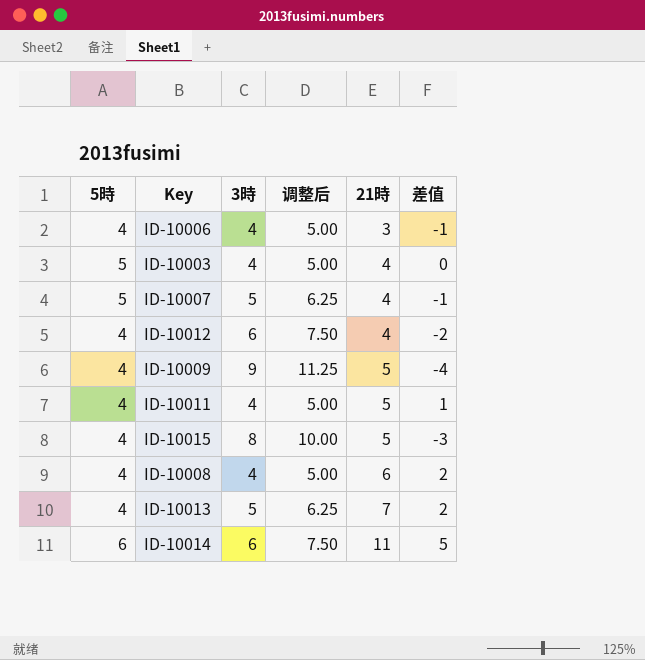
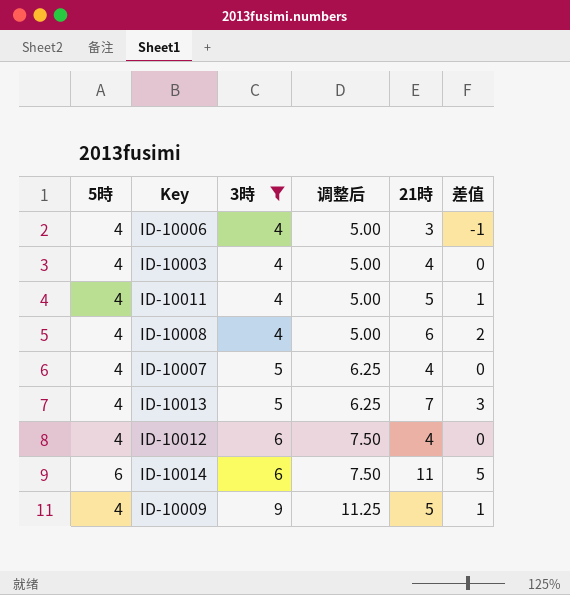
filter: none -> 3時 != 8
row order: 21時 ascending -> 3時 ascending
column 差值 | formula: [21時] - [3時] -> [21時] - [5時]
ID-10003 | 5時: 5 -> 4
ID-10007 | 5時: 5 -> 4

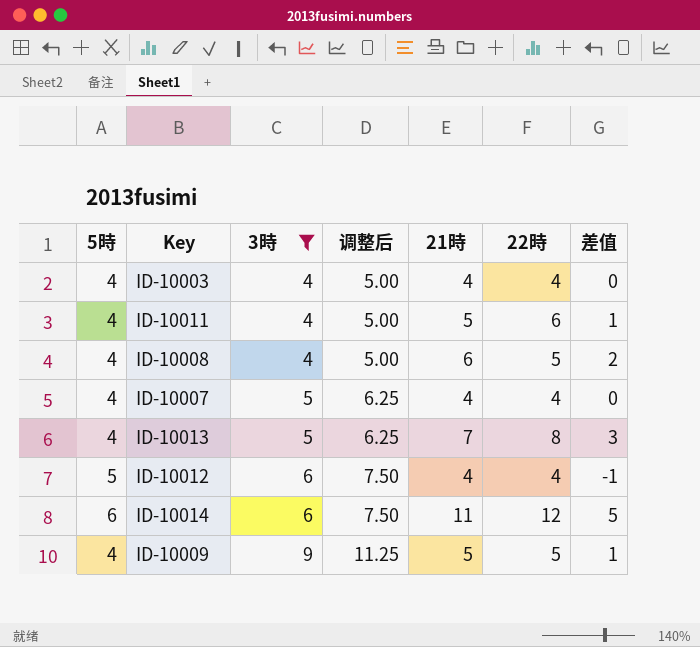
column 22時 | position: none -> 6
row ID-10006: 4 | 4 | 5.00 | 3 | -1 -> none
ID-10012 | 5時: 4 -> 5
ID-10012 | 差值: 0 -> -1

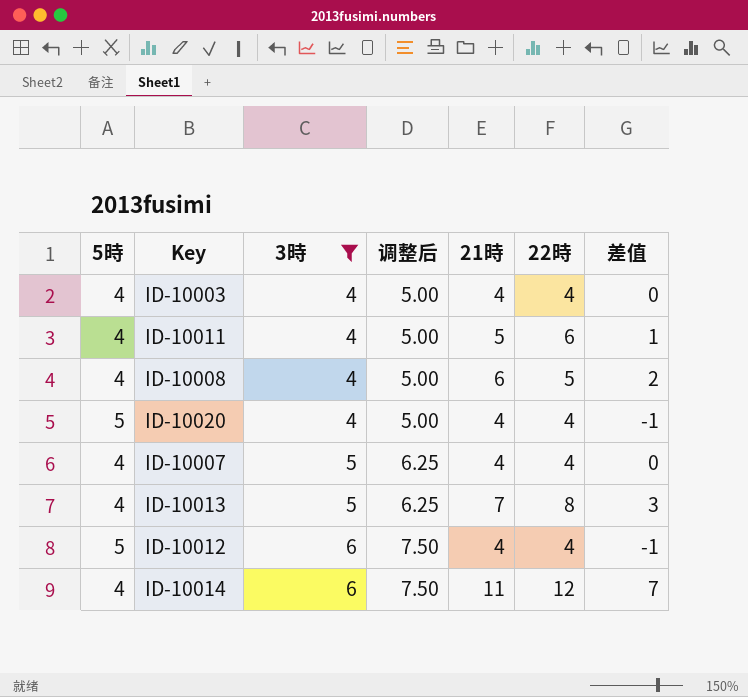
row ID-10009: 4 | 9 | 11.25 | 5 | 5 | 1 -> none
row ID-10020: none -> 5 | 4 | 5.00 | 4 | 4 | -1
ID-10014 | 5時: 6 -> 4
ID-10014 | 差值: 5 -> 7

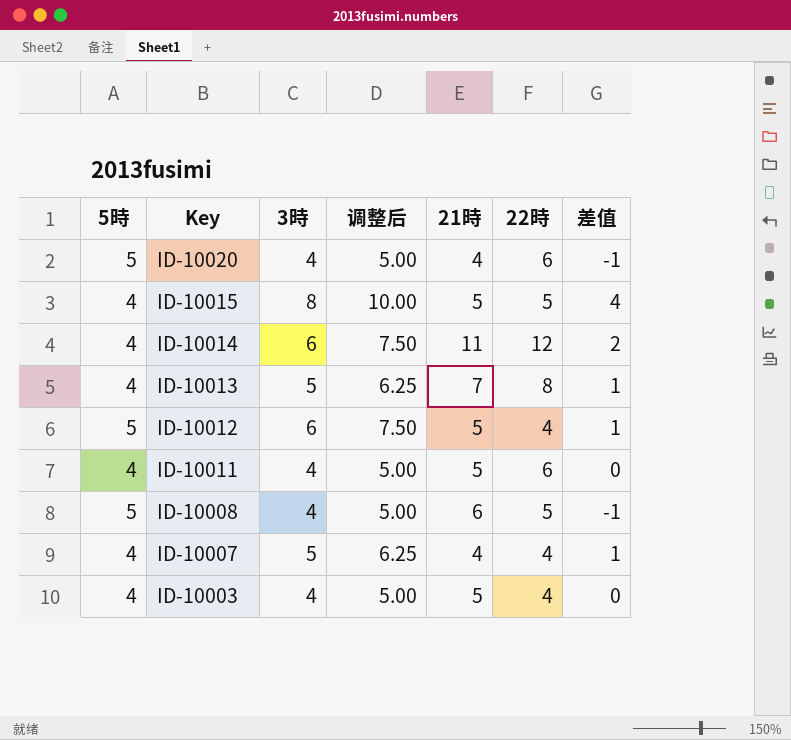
filter: 3時 != 8 -> none
row order: 3時 ascending -> Key descending
column 差值 | formula: [21時] - [5時] -> [3時] - [5時]
ID-10020 | 22時: 4 -> 6
ID-10012 | 21時: 4 -> 5
ID-10008 | 5時: 4 -> 5
ID-10003 | 21時: 4 -> 5

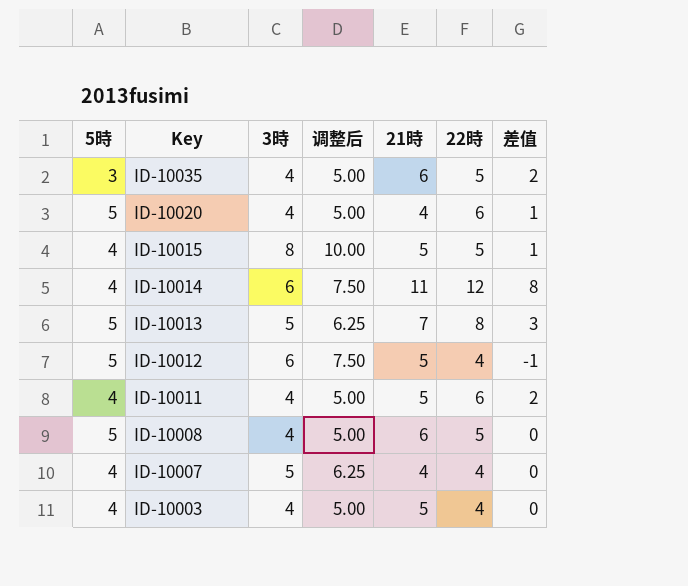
column 差值 | formula: [3時] - [5時] -> [22時] - [5時]
row ID-10035: none -> 3 | 4 | 5.00 | 6 | 5 | 2
ID-10013 | 5時: 4 -> 5

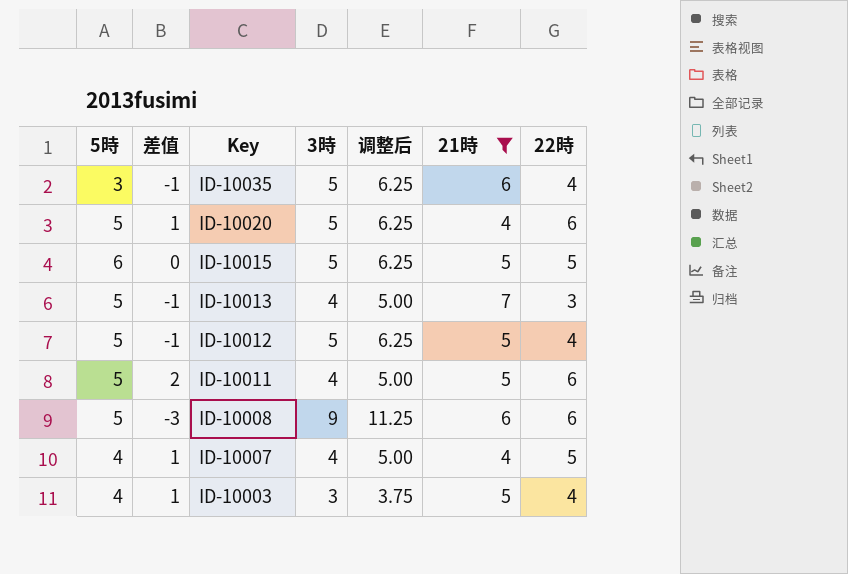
filter: none -> 21時 != 11
column 差值 | formula: [22時] - [5時] -> [22時] - [3時]
column 差值 | position: 7 -> 2
ID-10035 | 3時: 4 -> 5
ID-10035 | 调整后: 5.00 -> 6.25
ID-10035 | 22時: 5 -> 4
ID-10020 | 3時: 4 -> 5
ID-10020 | 调整后: 5.00 -> 6.25
ID-10015 | 5時: 4 -> 6
ID-10015 | 3時: 8 -> 5
ID-10015 | 调整后: 10.00 -> 6.25
ID-10013 | 3時: 5 -> 4
ID-10013 | 调整后: 6.25 -> 5.00
ID-10013 | 22時: 8 -> 3
ID-10012 | 3時: 6 -> 5
ID-10012 | 调整后: 7.50 -> 6.25
ID-10011 | 5時: 4 -> 5
ID-10008 | 3時: 4 -> 9
ID-10008 | 调整后: 5.00 -> 11.25
ID-10008 | 22時: 5 -> 6
ID-10007 | 3時: 5 -> 4
ID-10007 | 调整后: 6.25 -> 5.00
ID-10007 | 22時: 4 -> 5
ID-10003 | 3時: 4 -> 3
ID-10003 | 调整后: 5.00 -> 3.75

